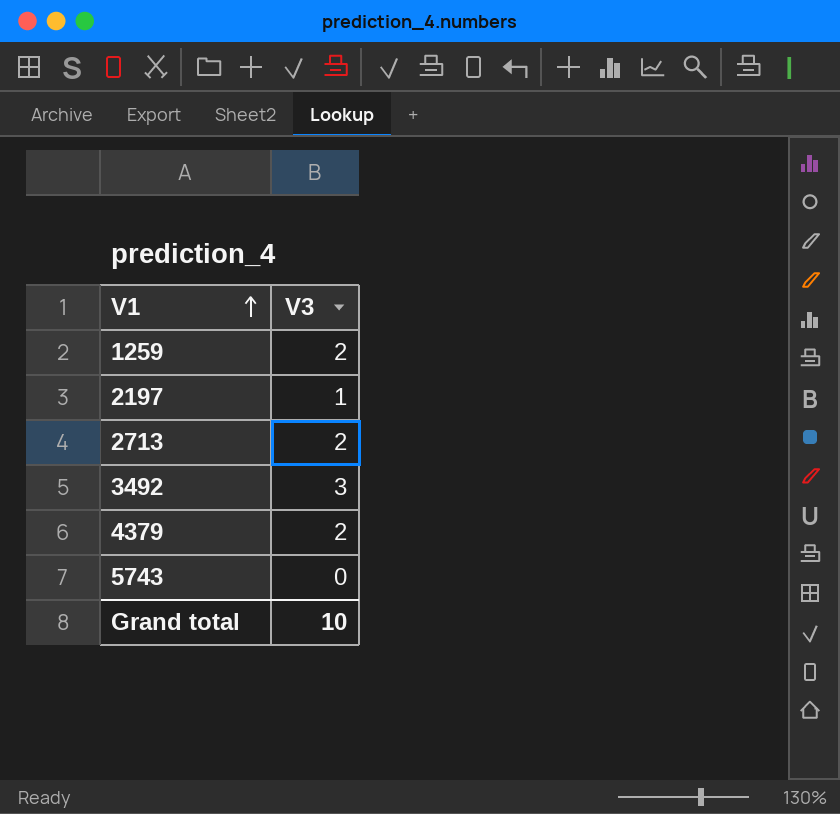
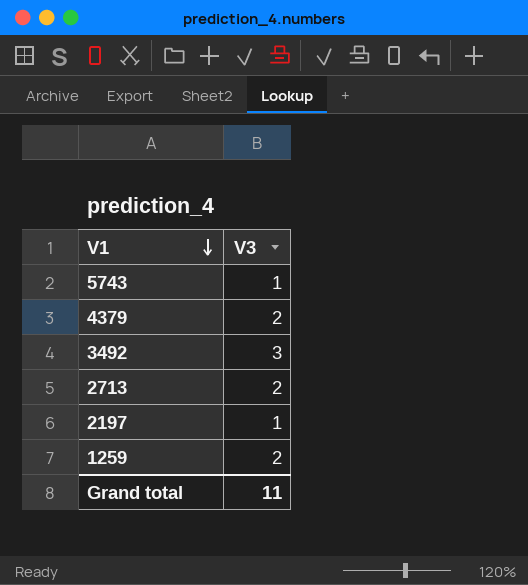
row order: V1 ascending -> V1 descending
5743 | V3: 0 -> 1
Grand total | V3: 10 -> 11

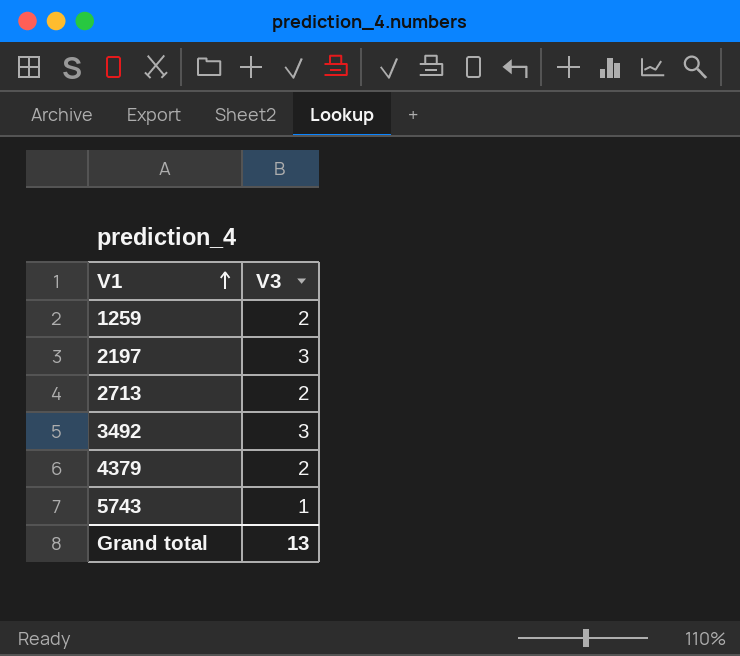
row order: V1 descending -> V1 ascending
2197 | V3: 1 -> 3
Grand total | V3: 11 -> 13

